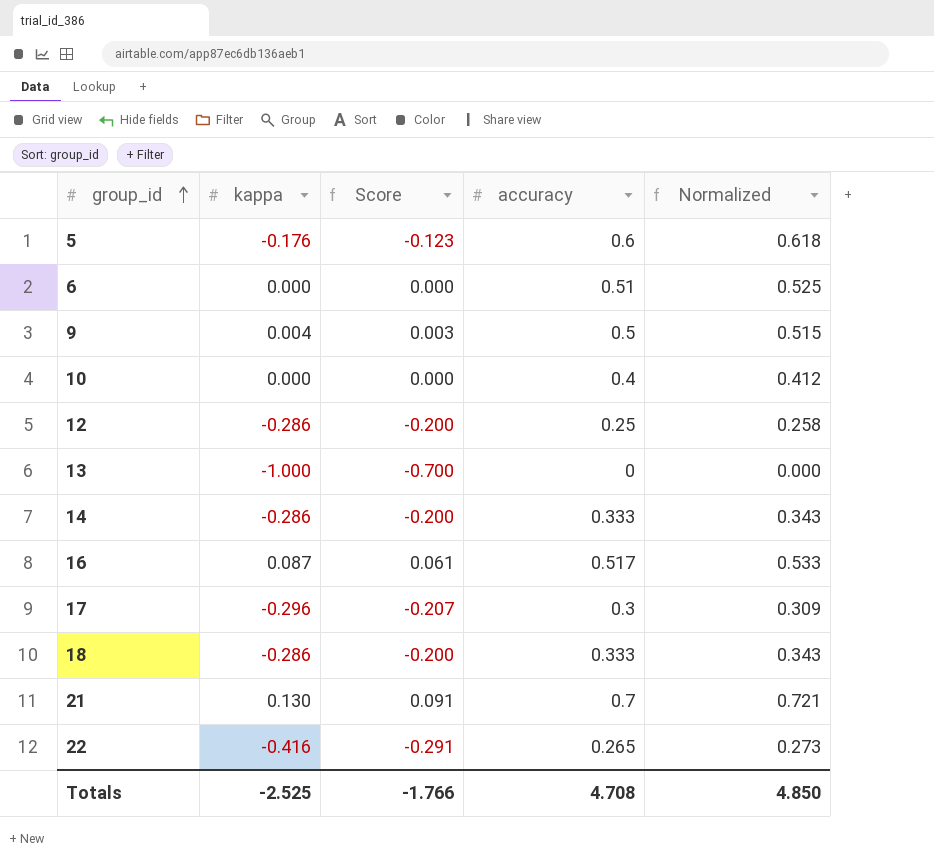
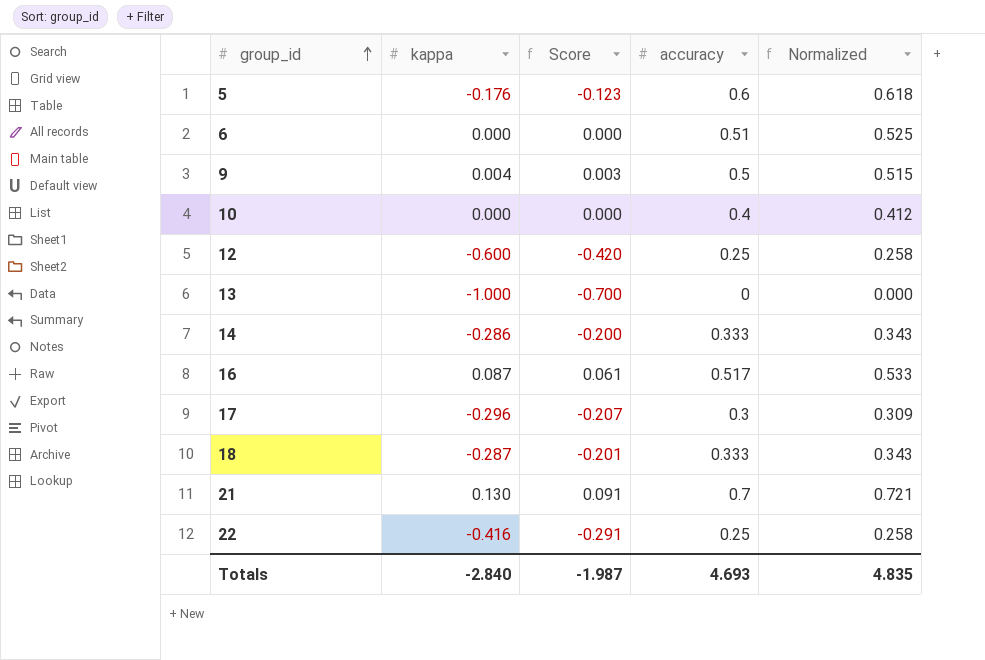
12 | kappa: -0.286 -> -0.600
12 | Score: -0.200 -> -0.420
18 | kappa: -0.286 -> -0.287
18 | Score: -0.200 -> -0.201
22 | accuracy: 0.265 -> 0.25
22 | Normalized: 0.273 -> 0.258
Totals | kappa: -2.525 -> -2.840
Totals | Score: -1.766 -> -1.987
Totals | accuracy: 4.708 -> 4.693
Totals | Normalized: 4.850 -> 4.835

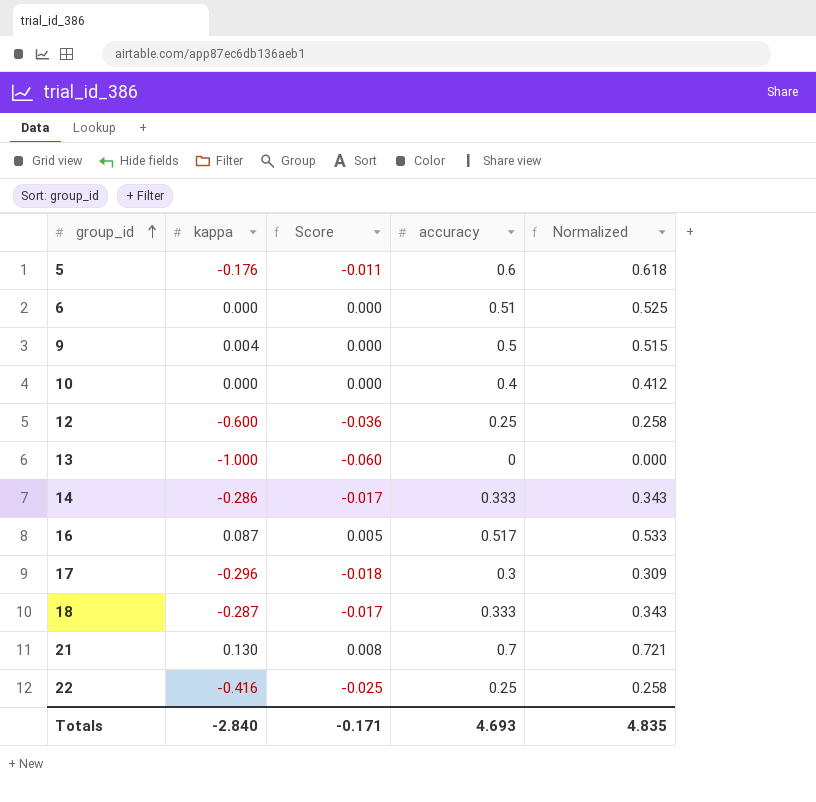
column Score | formula: [kappa] * 0.7 -> [kappa] * 0.06
Totals | Score: -1.987 -> -0.171

